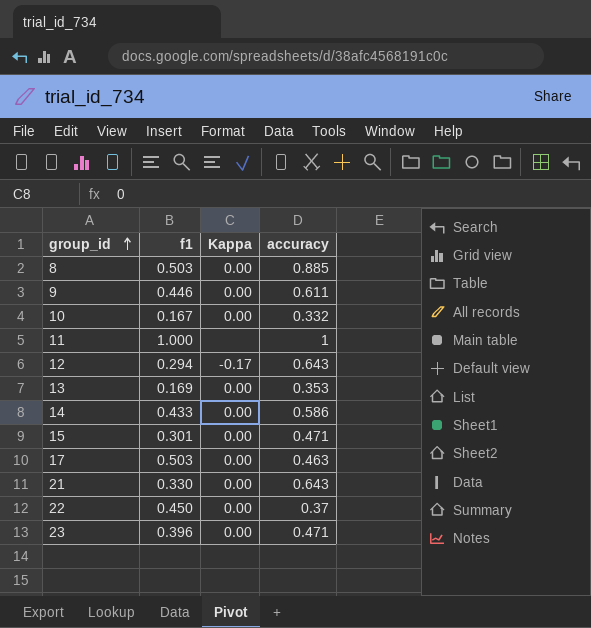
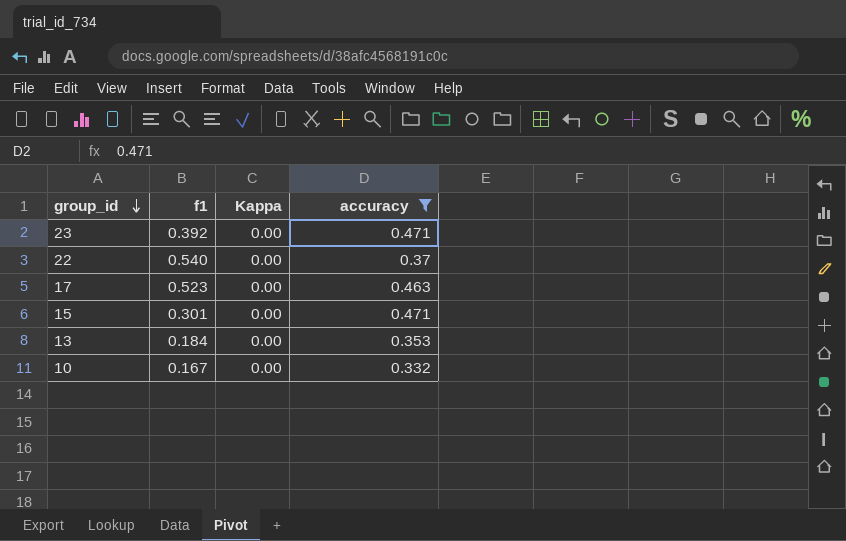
filter: none -> accuracy <= 0.471
row order: group_id ascending -> group_id descending
23 | f1: 0.396 -> 0.392
22 | f1: 0.450 -> 0.540
17 | f1: 0.503 -> 0.523
13 | f1: 0.169 -> 0.184

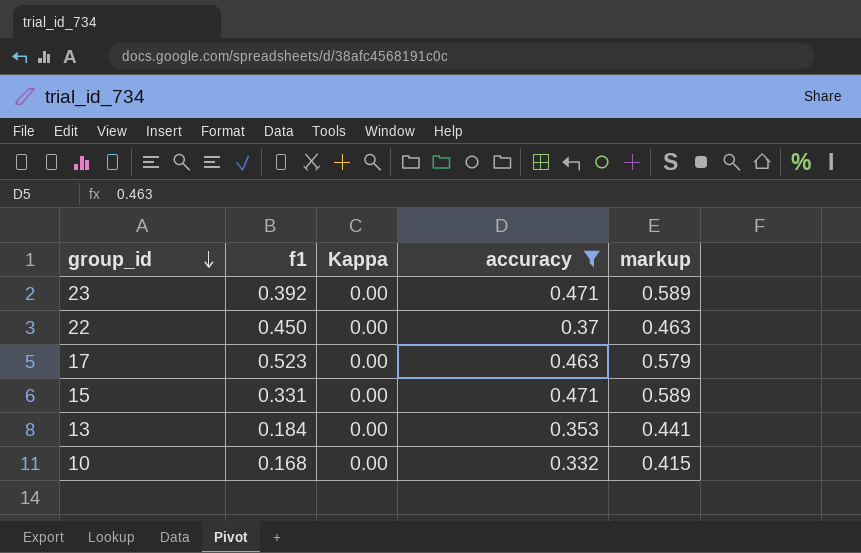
column markup | formula: none -> [accuracy] * 1.25
22 | f1: 0.540 -> 0.450
15 | f1: 0.301 -> 0.331
10 | f1: 0.167 -> 0.168

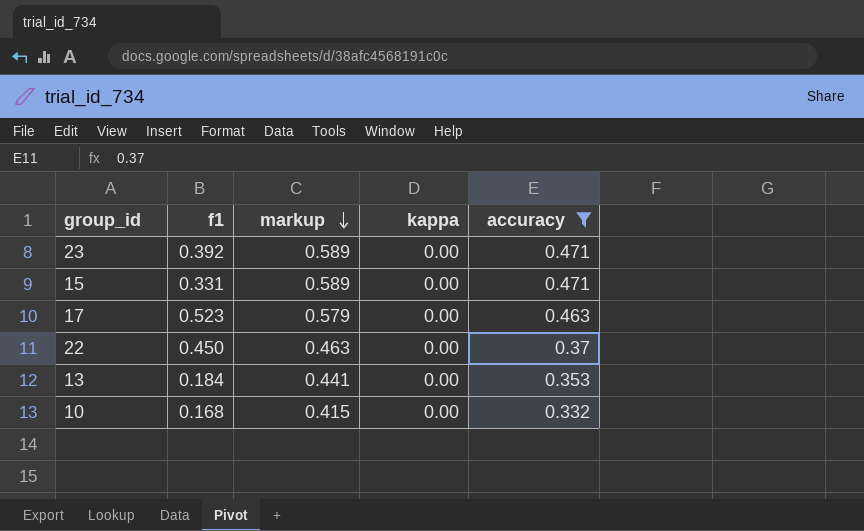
row order: group_id descending -> markup descending
column markup | position: 5 -> 3
column name: Kappa -> kappa

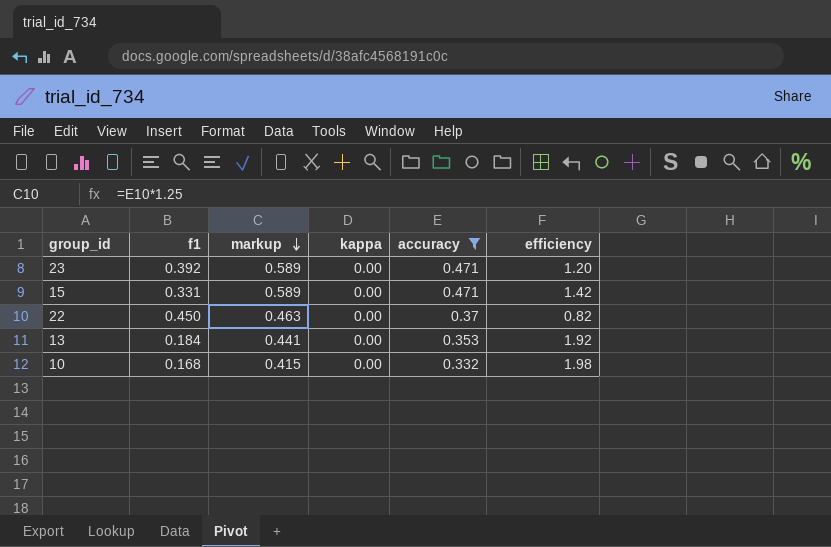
column efficiency | formula: none -> [accuracy] / [f1]
row 17: 0.523 | 0.579 | 0.00 | 0.463 -> none

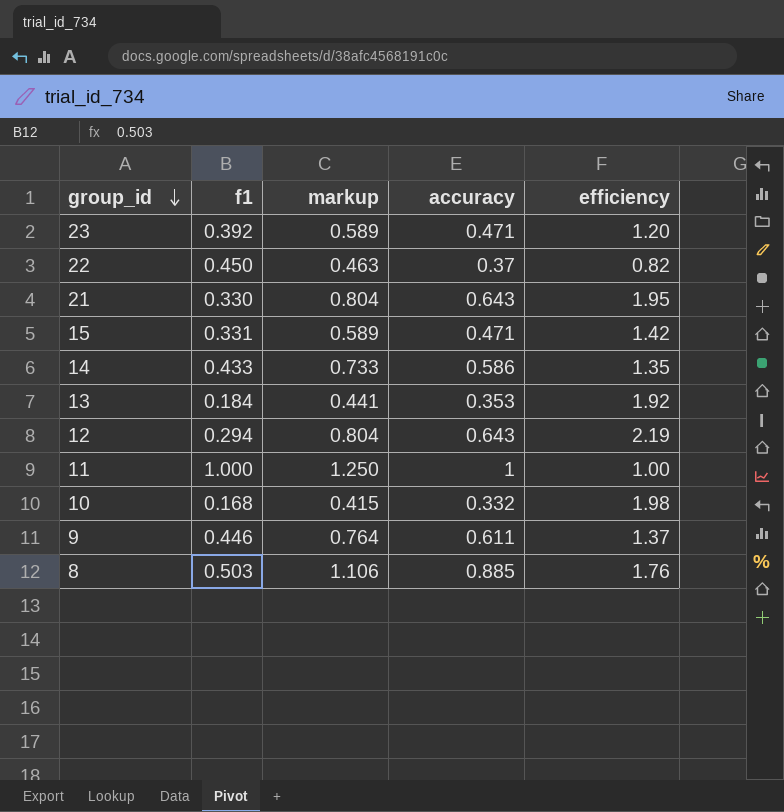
filter: accuracy <= 0.471 -> none
row order: markup descending -> group_id descending
column kappa | position: 4 -> none

